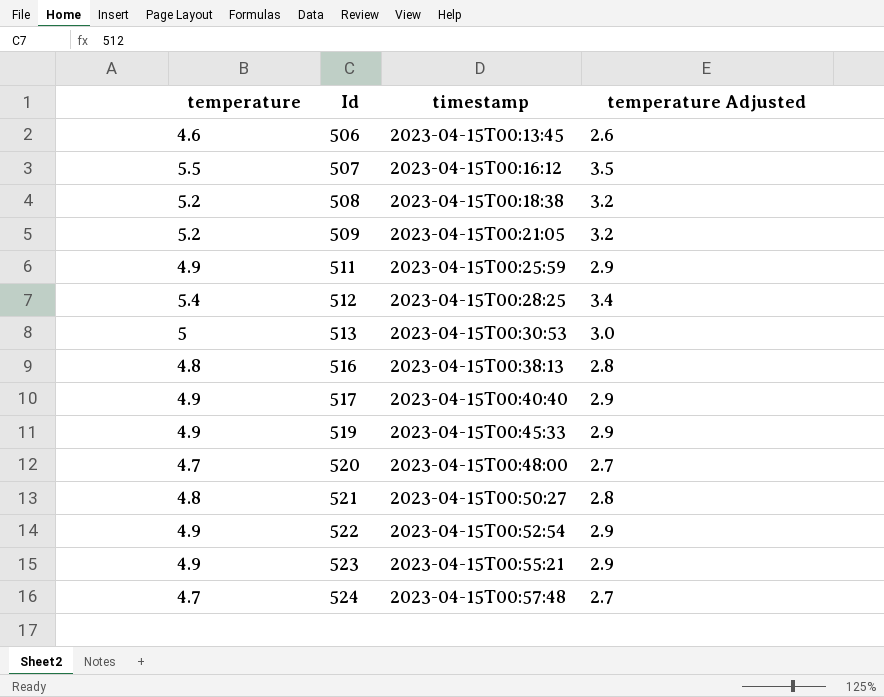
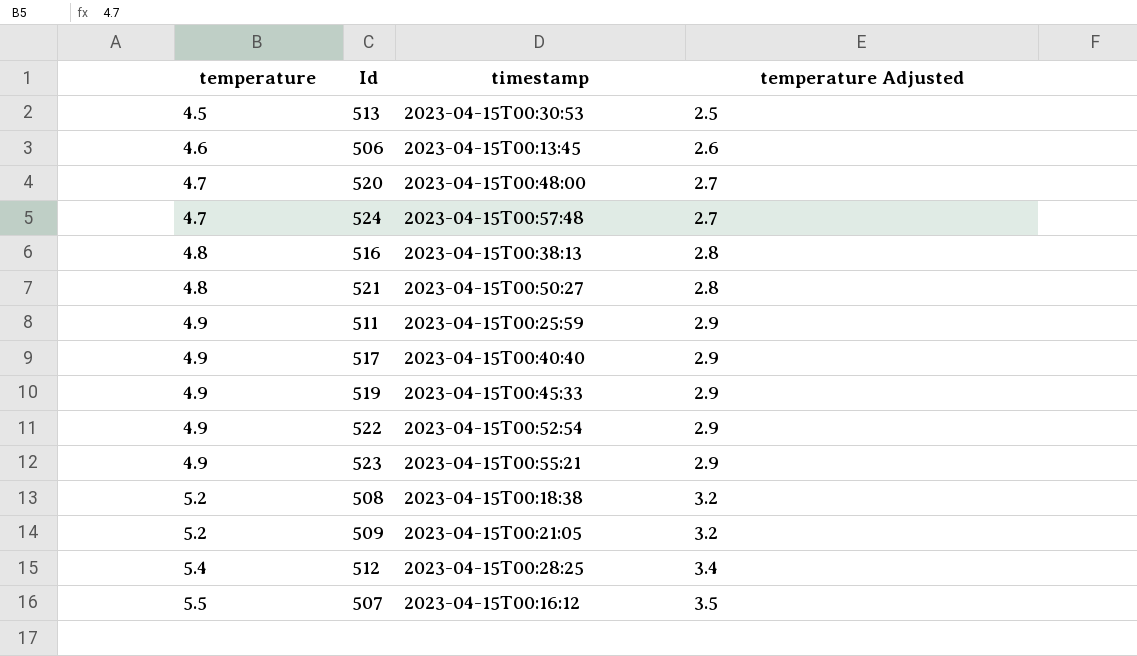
row order: Id ascending -> temperature ascending
513 | temperature: 5 -> 4.5
513 | temperature Adjusted: 3.0 -> 2.5

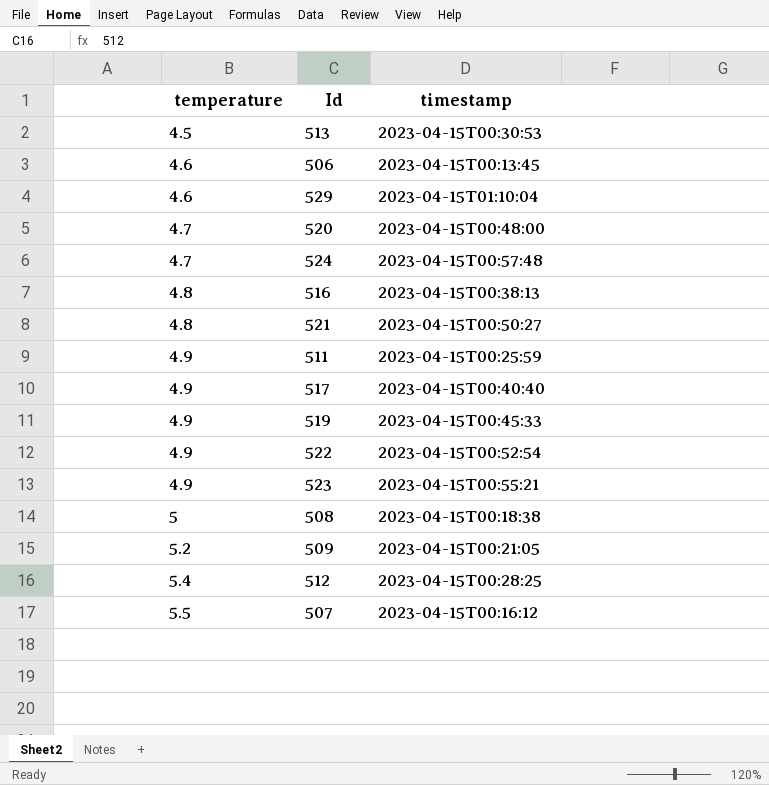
column temperature Adjusted | formula: [temperature] - 2 -> none
row 529: none -> 4.6 | 2023-04-15T01:10:04
508 | temperature: 5.2 -> 5

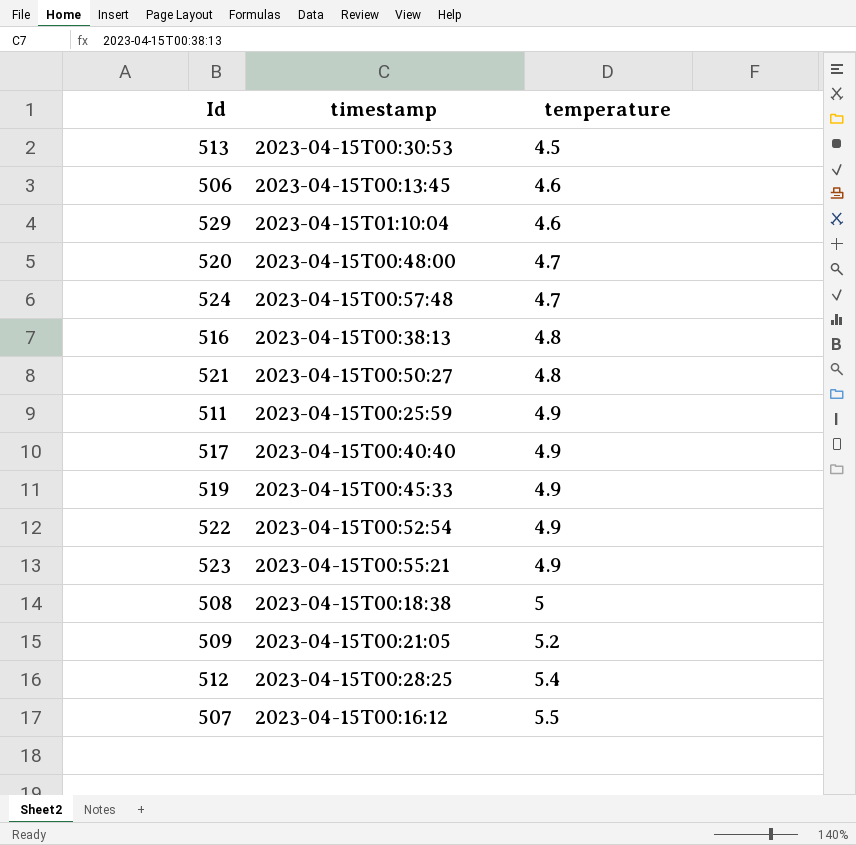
column temperature | position: 1 -> 3

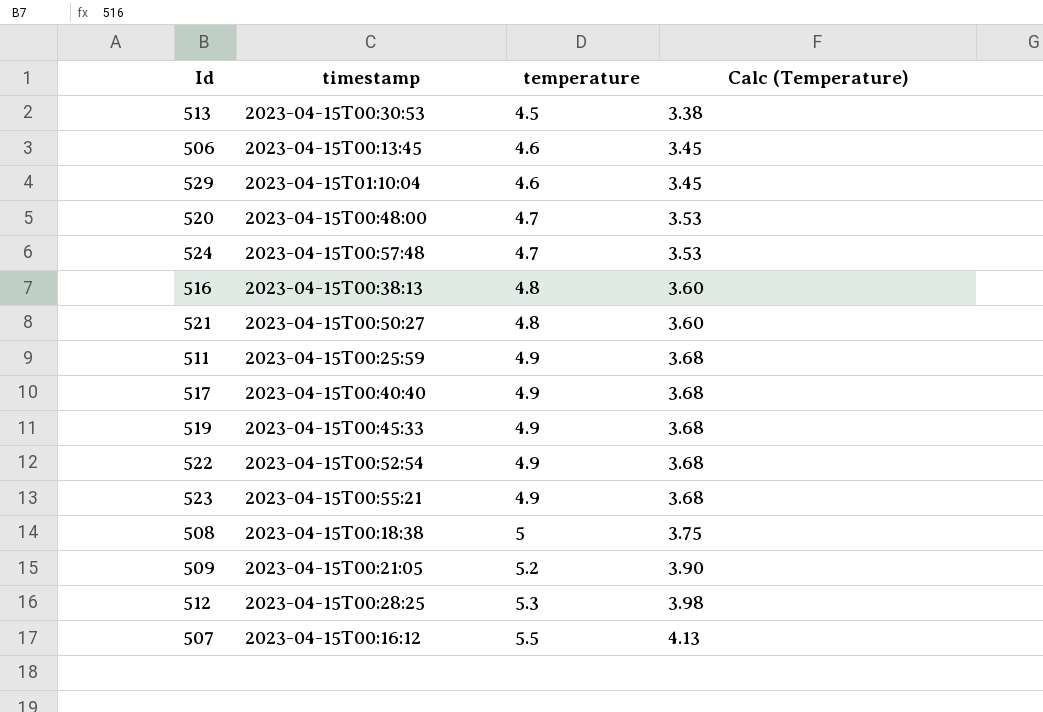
column Calc (Temperature) | formula: none -> [temperature] * 0.75
512 | temperature: 5.4 -> 5.3

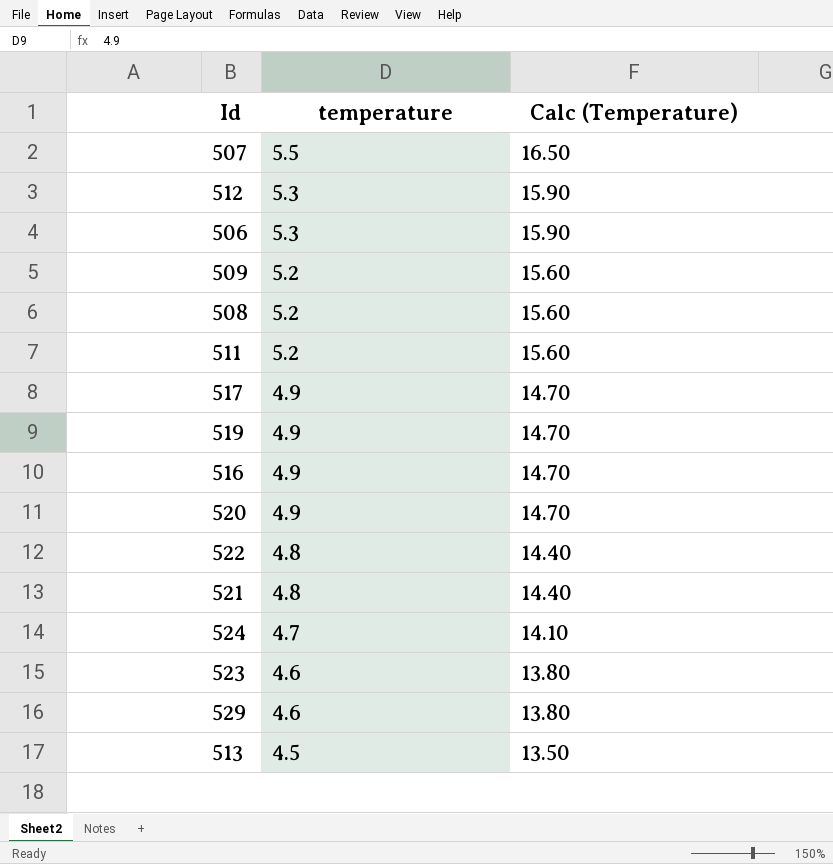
row order: temperature ascending -> temperature descending
column timestamp | position: 2 -> none
column Calc (Temperature) | formula: [temperature] * 0.75 -> [temperature] * 3
506 | temperature: 4.6 -> 5.3
508 | temperature: 5 -> 5.2
511 | temperature: 4.9 -> 5.2
516 | temperature: 4.8 -> 4.9
520 | temperature: 4.7 -> 4.9
522 | temperature: 4.9 -> 4.8
523 | temperature: 4.9 -> 4.6

